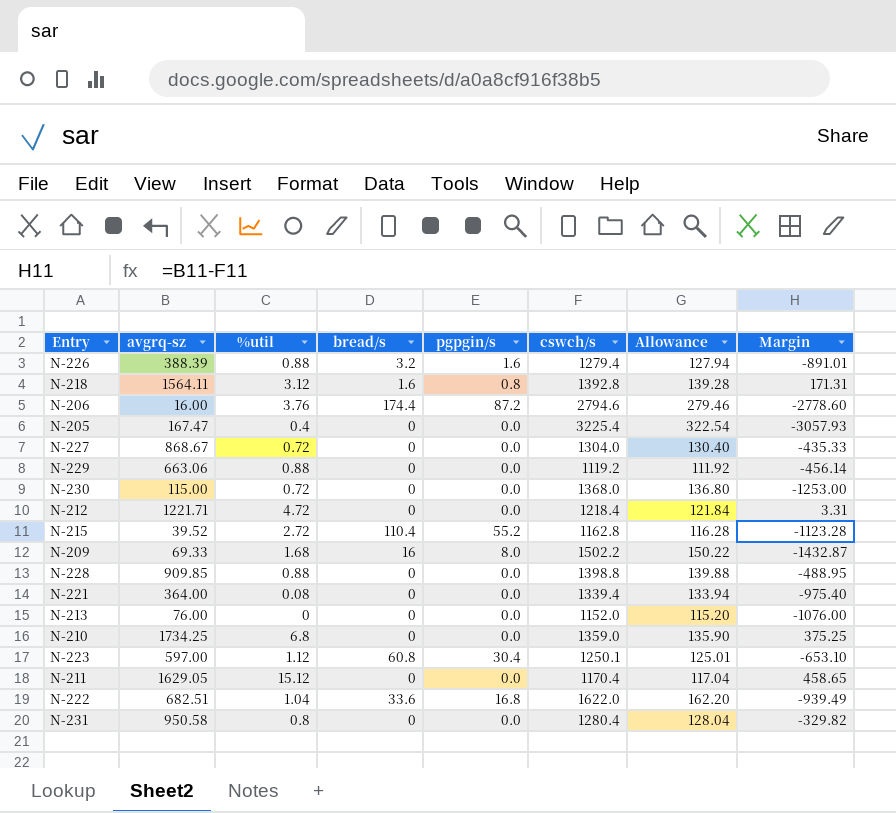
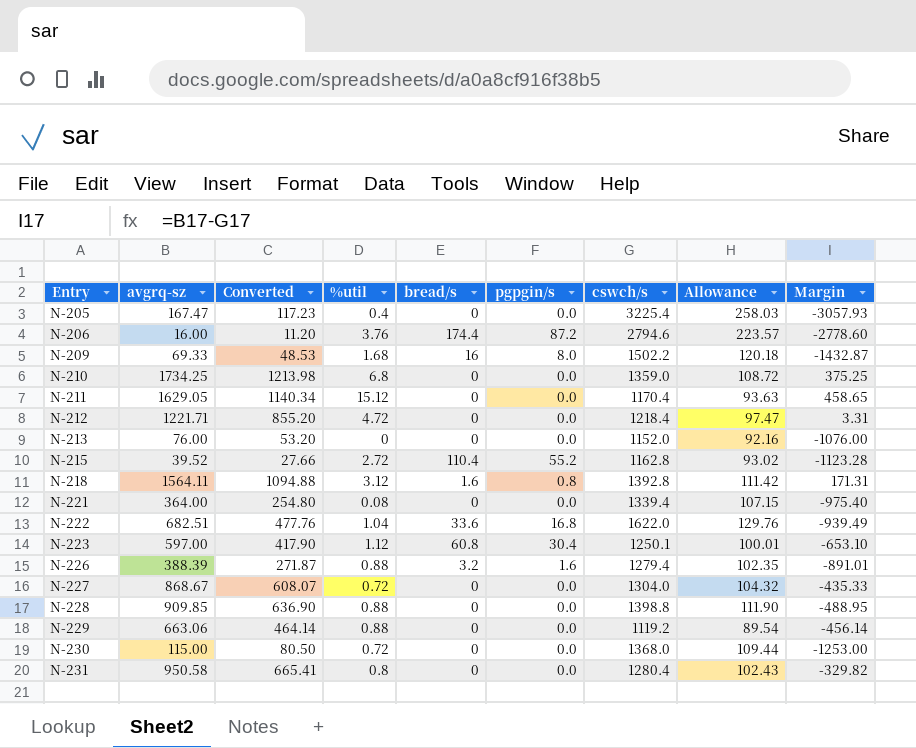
row order: none -> Entry ascending
column Converted | formula: none -> [avgrq-sz] * 0.7
column Allowance | formula: [cswch/s] * 0.1 -> [cswch/s] * 0.08

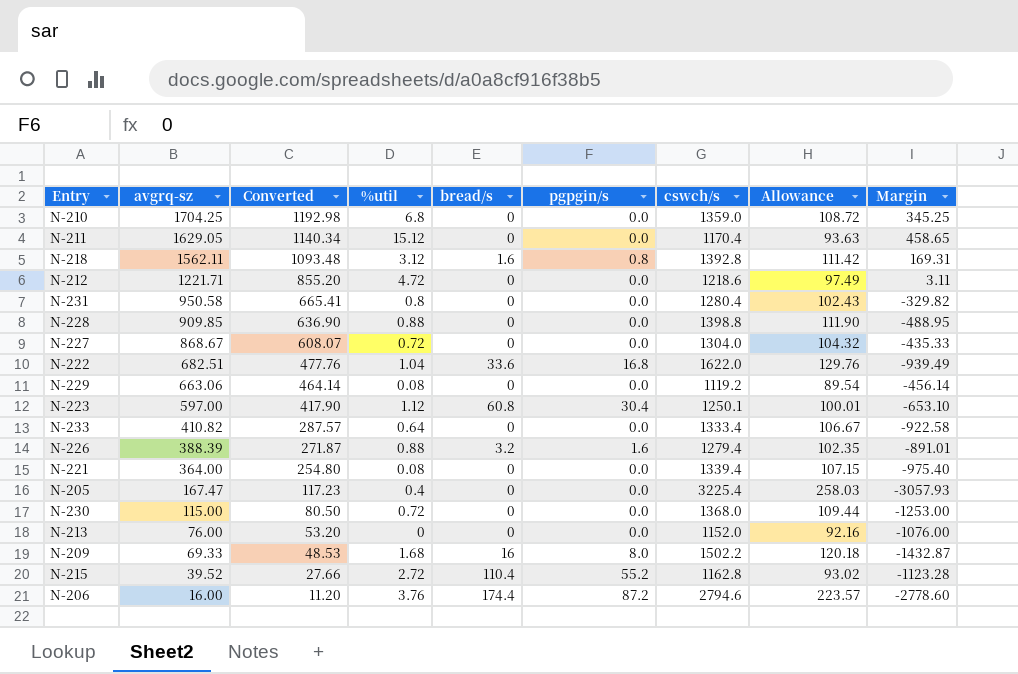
row order: Entry ascending -> avgrq-sz descending
N-210 | avgrq-sz: 1734.25 -> 1704.25
N-210 | Converted: 1213.98 -> 1192.98
N-210 | Margin: 375.25 -> 345.25
N-218 | avgrq-sz: 1564.11 -> 1562.11
N-218 | Converted: 1094.88 -> 1093.48
N-218 | Margin: 171.31 -> 169.31
N-212 | cswch/s: 1218.4 -> 1218.6
N-212 | Allowance: 97.47 -> 97.49
N-212 | Margin: 3.31 -> 3.11
N-229 | %util: 0.88 -> 0.08
row N-233: none -> 410.82 | 287.57 | 0.64 | 0 | 0.0 | 1333.4 | 106.67 | -922.58

